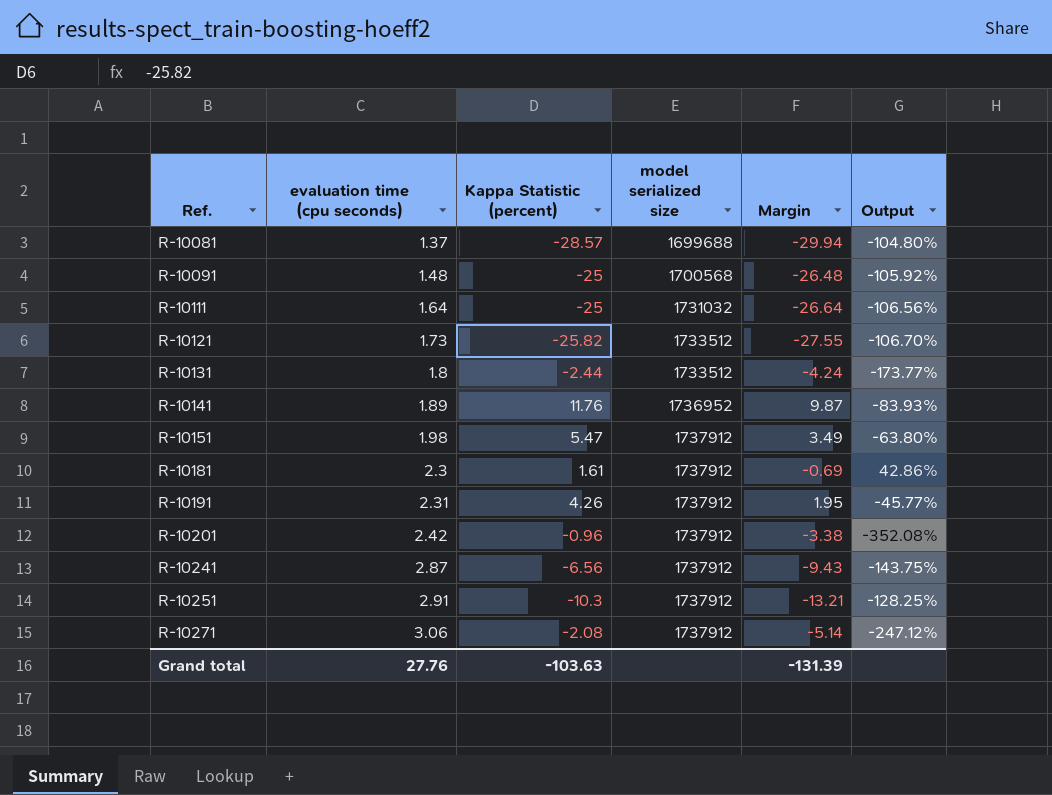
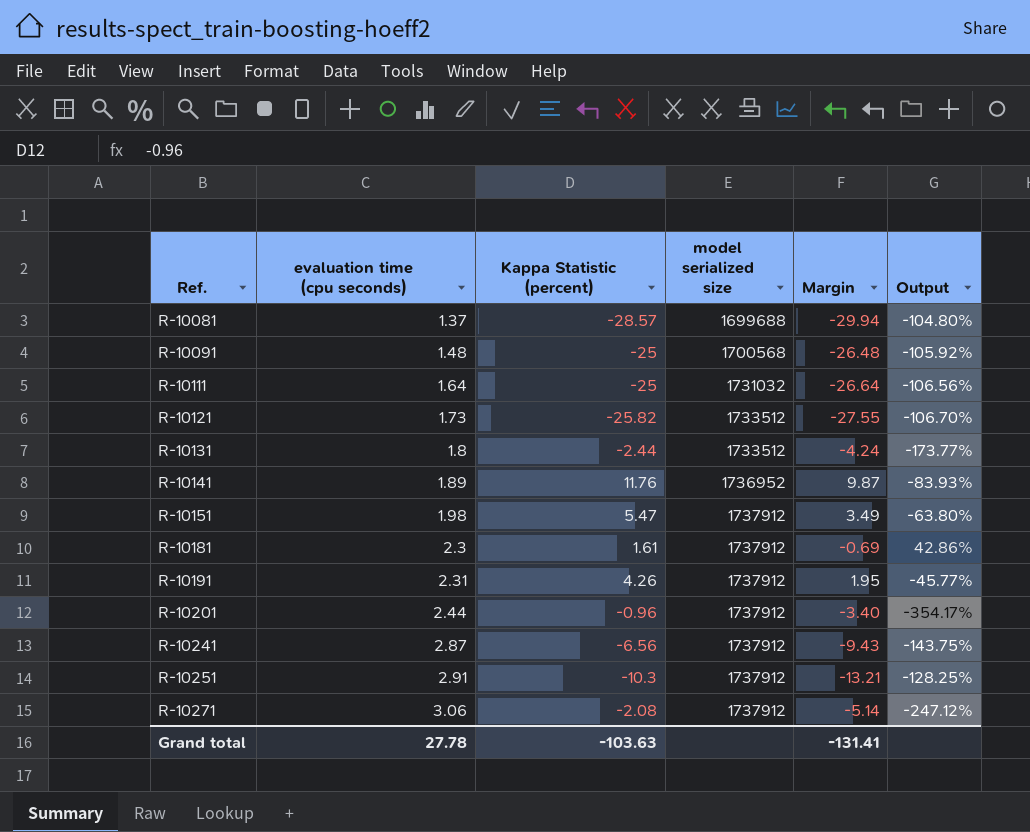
R-10201 | evaluation time (cpu seconds): 2.42 -> 2.44
R-10201 | Margin: -3.38 -> -3.40
R-10201 | Output: -352.08% -> -354.17%
Grand total | evaluation time (cpu seconds): 27.76 -> 27.78
Grand total | Margin: -131.39 -> -131.41

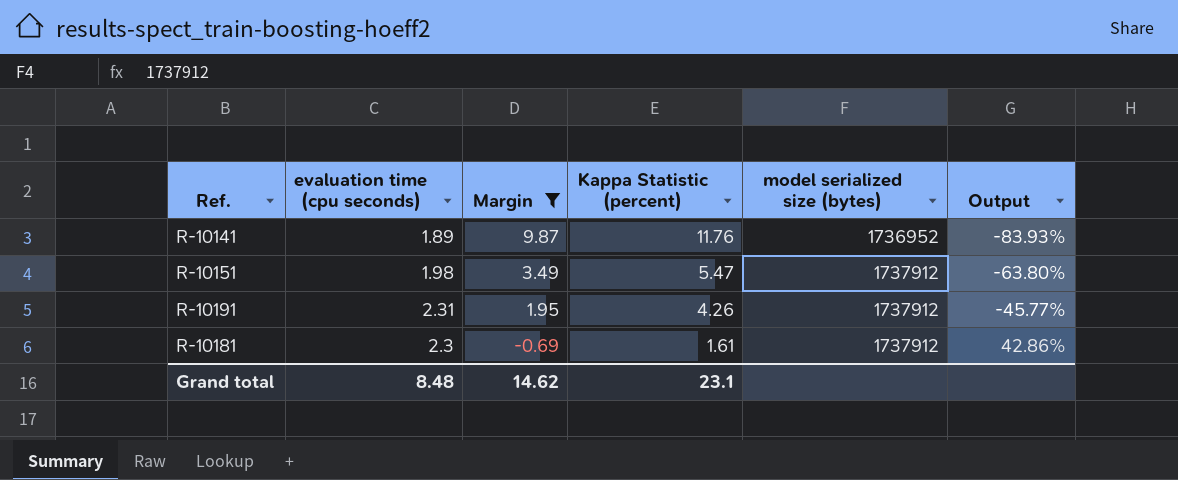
filter: none -> Margin >= -0.69
row order: Ref. ascending -> Margin descending
column Margin | position: 5 -> 3
column name: model serialized size -> model serialized size (bytes)
Grand total | evaluation time (cpu seconds): 27.78 -> 8.48
Grand total | Margin: -131.41 -> 14.62
Grand total | Kappa Statistic (percent): -103.63 -> 23.1

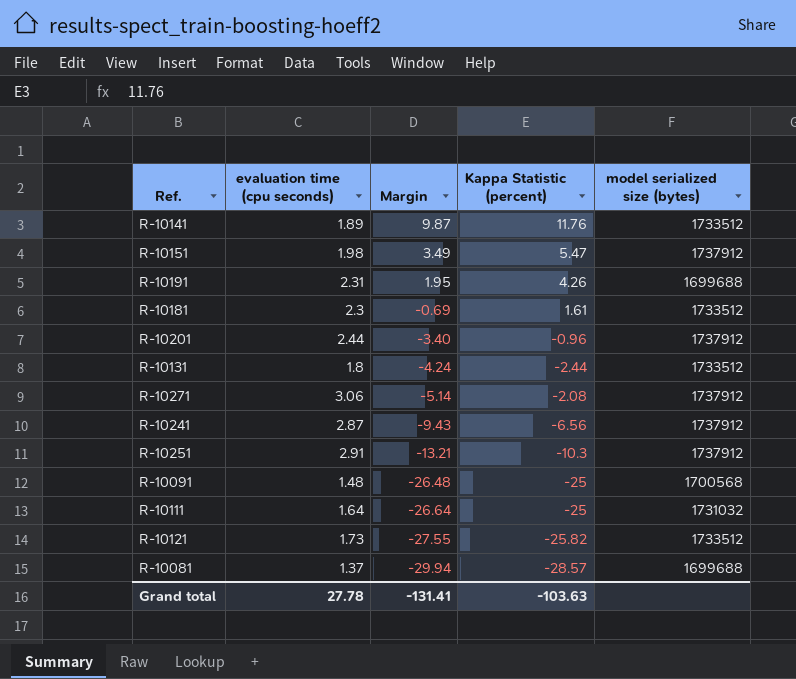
filter: Margin >= -0.69 -> none
column Output | formula: ([evaluation time (cpu seconds)] - [Kappa Statistic (percent)]) / [Kappa Statistic (percent)] -> none
R-10141 | model serialized size (bytes): 1736952 -> 1733512
R-10191 | model serialized size (bytes): 1737912 -> 1699688
R-10181 | model serialized size (bytes): 1737912 -> 1733512
Grand total | evaluation time (cpu seconds): 8.48 -> 27.78
Grand total | Margin: 14.62 -> -131.41
Grand total | Kappa Statistic (percent): 23.1 -> -103.63

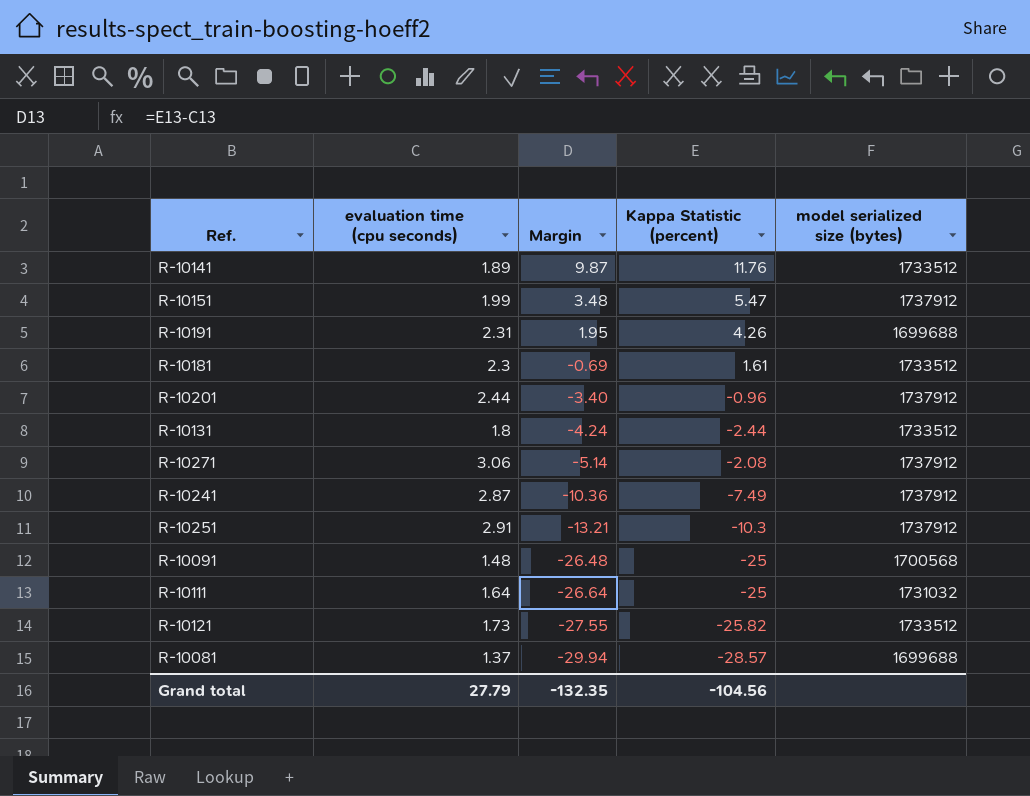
R-10151 | evaluation time (cpu seconds): 1.98 -> 1.99
R-10151 | Margin: 3.49 -> 3.48
R-10241 | Margin: -9.43 -> -10.36
R-10241 | Kappa Statistic (percent): -6.56 -> -7.49
Grand total | evaluation time (cpu seconds): 27.78 -> 27.79
Grand total | Margin: -131.41 -> -132.35
Grand total | Kappa Statistic (percent): -103.63 -> -104.56

